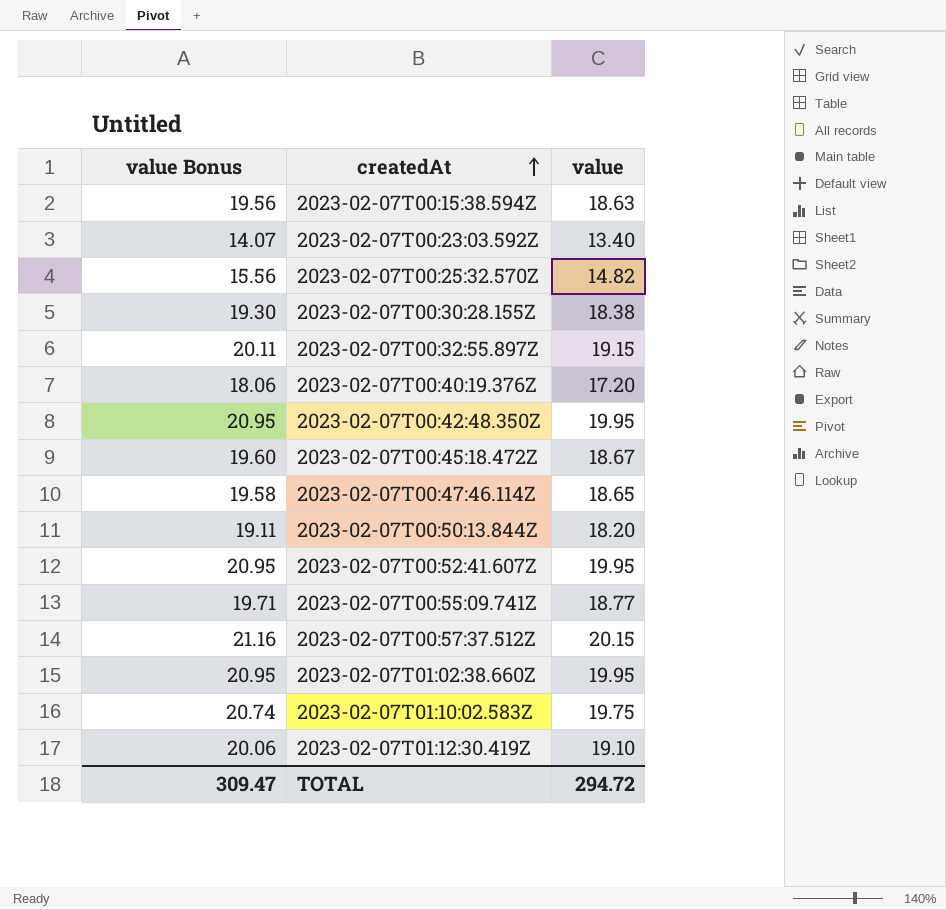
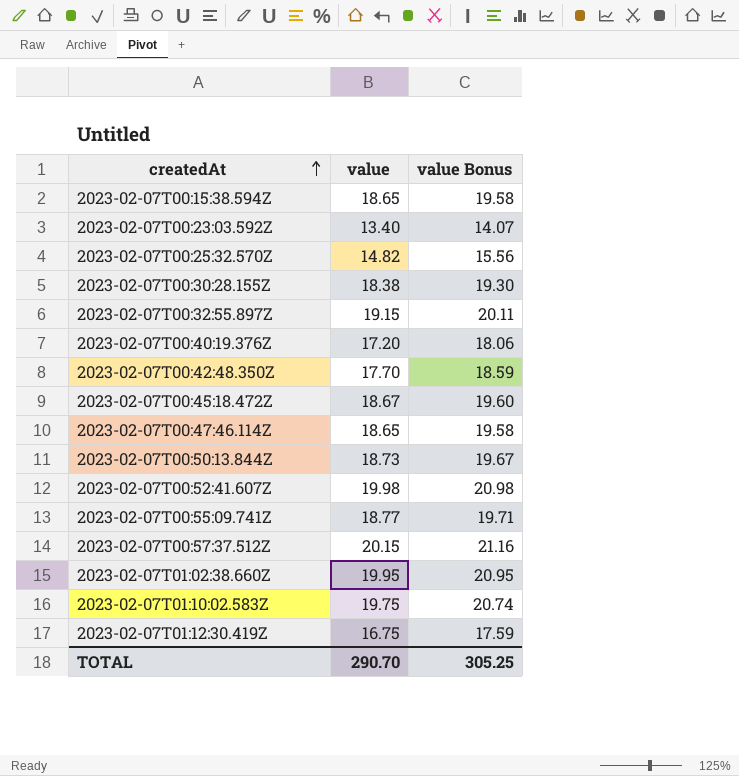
column value Bonus | position: 1 -> 3
2023-02-07T00:15:38.594Z | value: 18.63 -> 18.65
2023-02-07T00:15:38.594Z | value Bonus: 19.56 -> 19.58
2023-02-07T00:42:48.350Z | value: 19.95 -> 17.70
2023-02-07T00:42:48.350Z | value Bonus: 20.95 -> 18.59
2023-02-07T00:50:13.844Z | value: 18.20 -> 18.73
2023-02-07T00:50:13.844Z | value Bonus: 19.11 -> 19.67
2023-02-07T00:52:41.607Z | value: 19.95 -> 19.98
2023-02-07T00:52:41.607Z | value Bonus: 20.95 -> 20.98
2023-02-07T01:12:30.419Z | value: 19.10 -> 16.75
2023-02-07T01:12:30.419Z | value Bonus: 20.06 -> 17.59
TOTAL | value: 294.72 -> 290.70
TOTAL | value Bonus: 309.47 -> 305.25

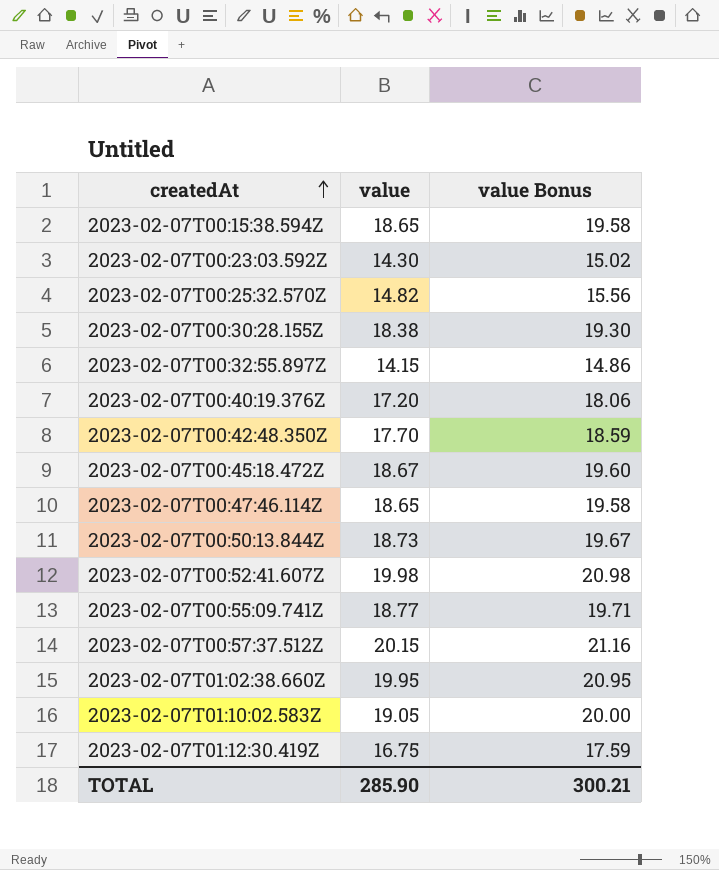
2023-02-07T00:23:03.592Z | value: 13.40 -> 14.30
2023-02-07T00:23:03.592Z | value Bonus: 14.07 -> 15.02
2023-02-07T00:32:55.897Z | value: 19.15 -> 14.15
2023-02-07T00:32:55.897Z | value Bonus: 20.11 -> 14.86
2023-02-07T01:10:02.583Z | value: 19.75 -> 19.05
2023-02-07T01:10:02.583Z | value Bonus: 20.74 -> 20.00
TOTAL | value: 290.70 -> 285.90
TOTAL | value Bonus: 305.25 -> 300.21

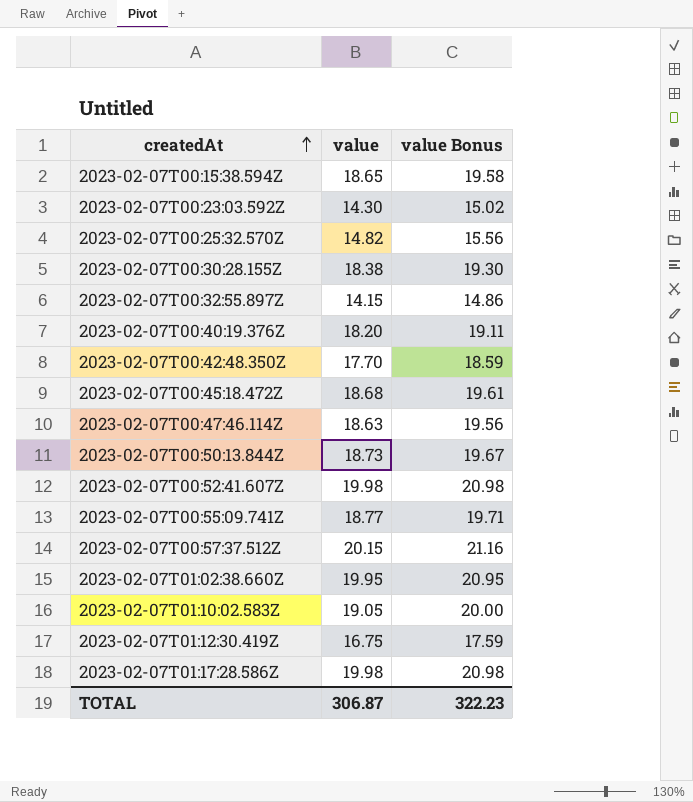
2023-02-07T00:40:19.376Z | value: 17.20 -> 18.20
2023-02-07T00:40:19.376Z | value Bonus: 18.06 -> 19.11
2023-02-07T00:45:18.472Z | value: 18.67 -> 18.68
2023-02-07T00:45:18.472Z | value Bonus: 19.60 -> 19.61
2023-02-07T00:47:46.114Z | value: 18.65 -> 18.63
2023-02-07T00:47:46.114Z | value Bonus: 19.58 -> 19.56
row 2023-02-07T01:17:28.586Z: none -> 19.98 | 20.98
TOTAL | value: 285.90 -> 306.87
TOTAL | value Bonus: 300.21 -> 322.23

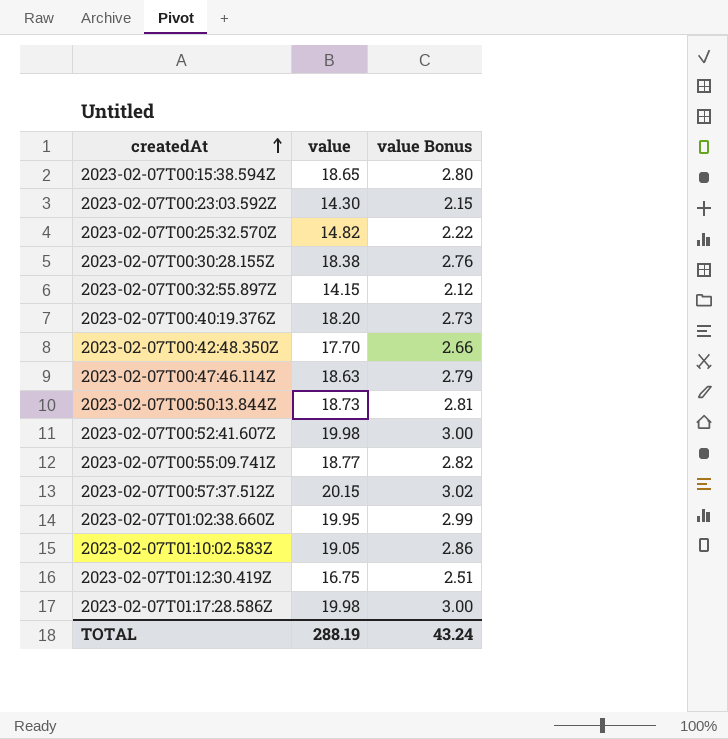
column value Bonus | formula: [value] * 1.05 -> [value] * 0.15
row 2023-02-07T00:45:18.472Z: 18.68 | 19.61 -> none
TOTAL | value: 306.87 -> 288.19
TOTAL | value Bonus: 322.23 -> 43.24

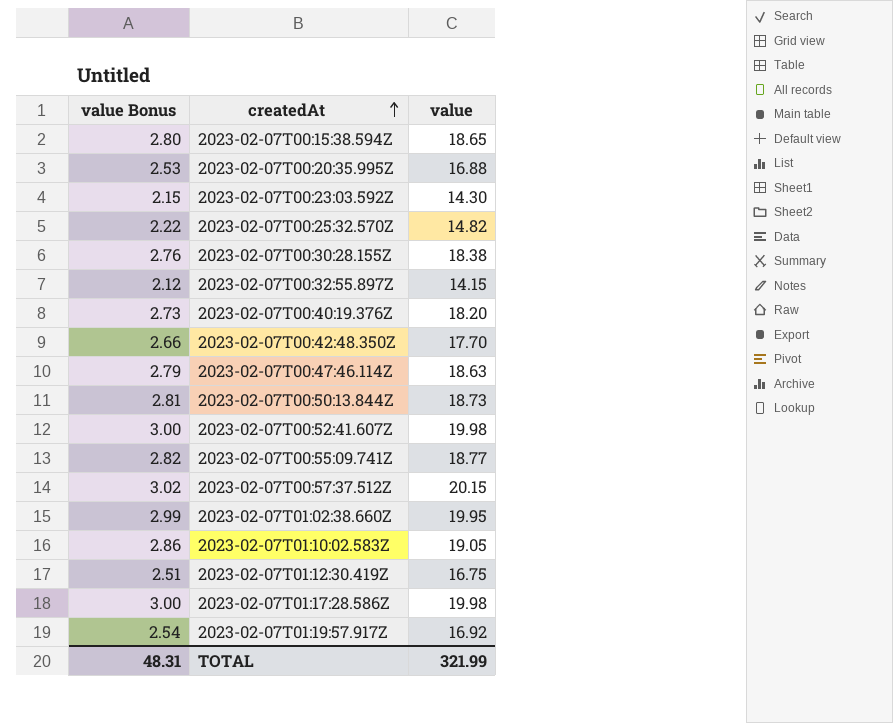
column value Bonus | position: 3 -> 1
row 2023-02-07T00:20:35.995Z: none -> 2.53 | 16.88
row 2023-02-07T01:19:57.917Z: none -> 2.54 | 16.92
TOTAL | value Bonus: 43.24 -> 48.31
TOTAL | value: 288.19 -> 321.99

